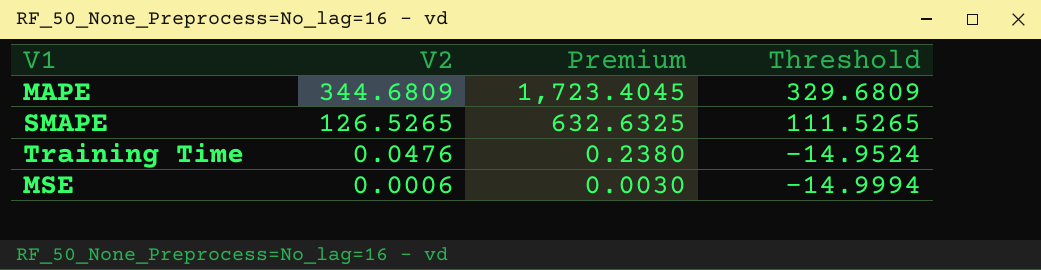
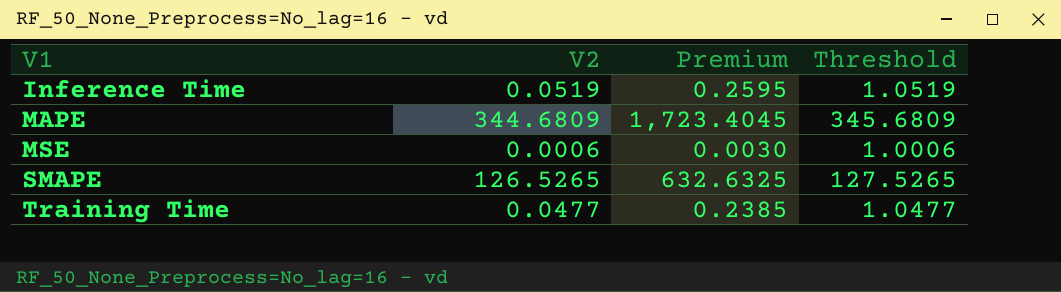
row order: V2 descending -> V1 ascending
column Threshold | formula: [V2] - 15 -> [V2] + 1
row Inference Time: none -> 0.0519 | 0.2595 | 1.0519
Training Time | V2: 0.0476 -> 0.0477
Training Time | Premium: 0.2380 -> 0.2385

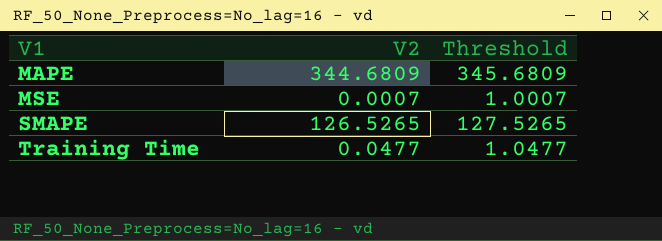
column Premium | formula: [V2] * 5 -> none
row Inference Time: 0.0519 | 0.2595 | 1.0519 -> none
MSE | V2: 0.0006 -> 0.0007
MSE | Threshold: 1.0006 -> 1.0007

